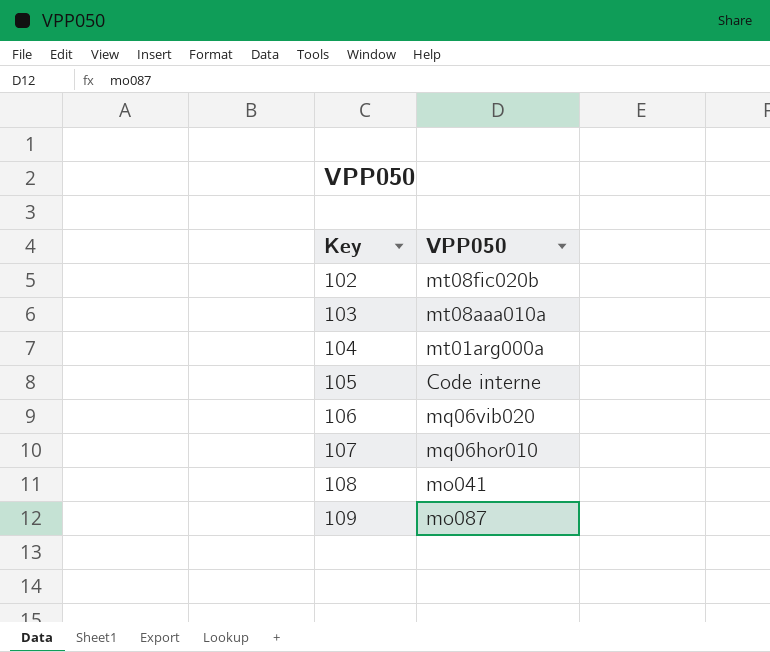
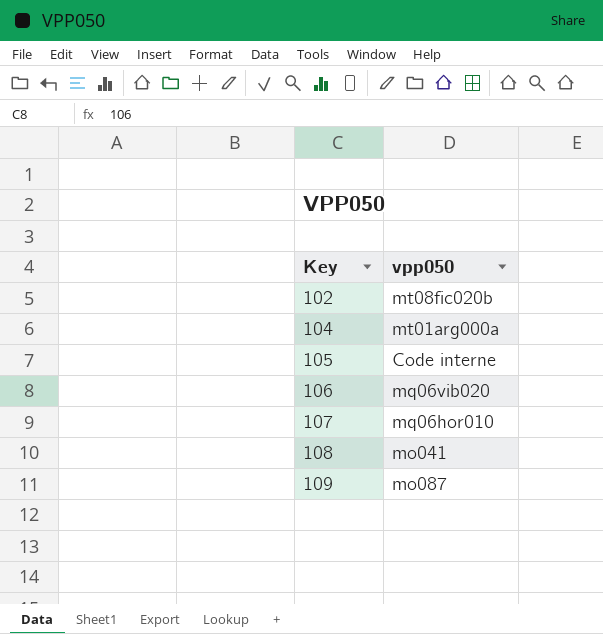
column name: VPP050 -> vpp050
row 103: mt08aaa010a -> none

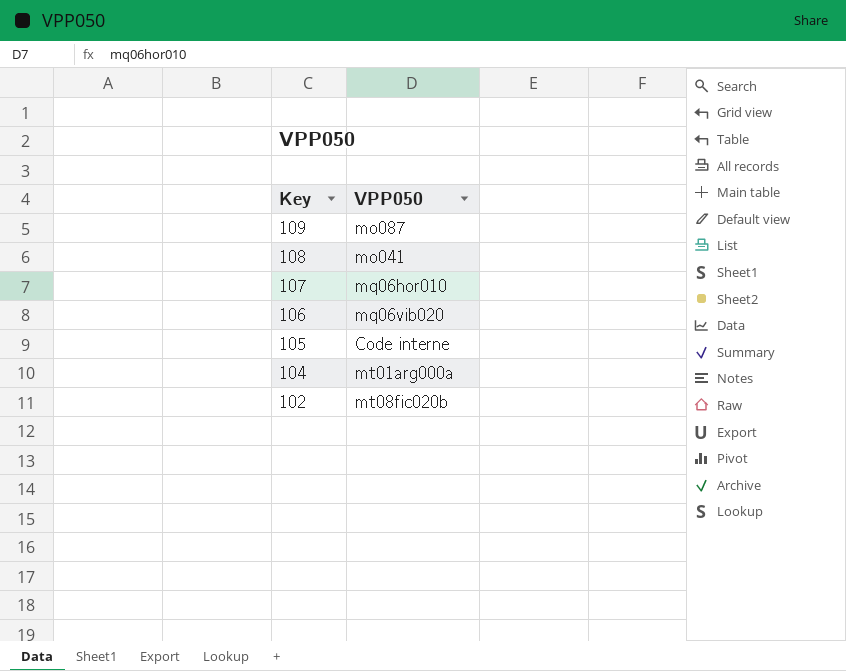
row order: Key ascending -> Key descending
column name: vpp050 -> VPP050

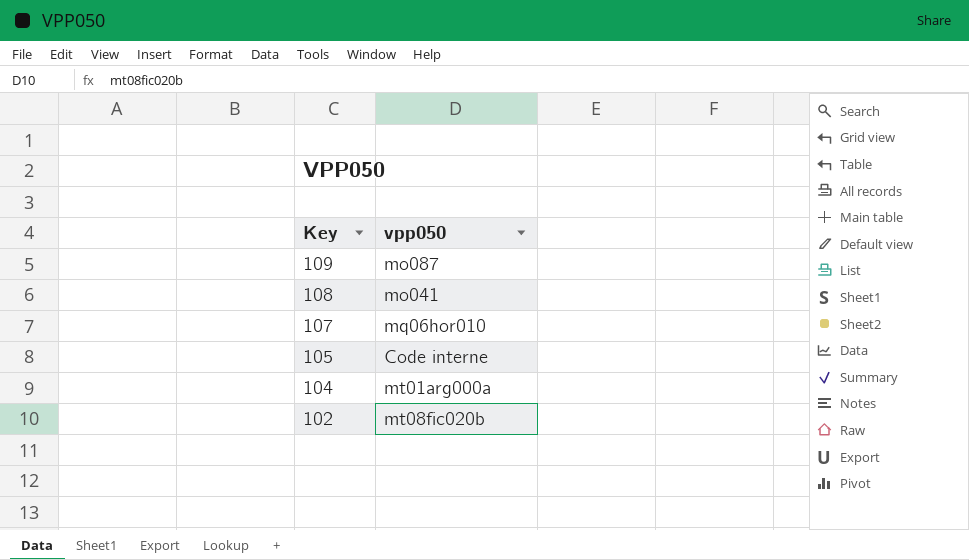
column name: VPP050 -> vpp050
row 106: mq06vib020 -> none

